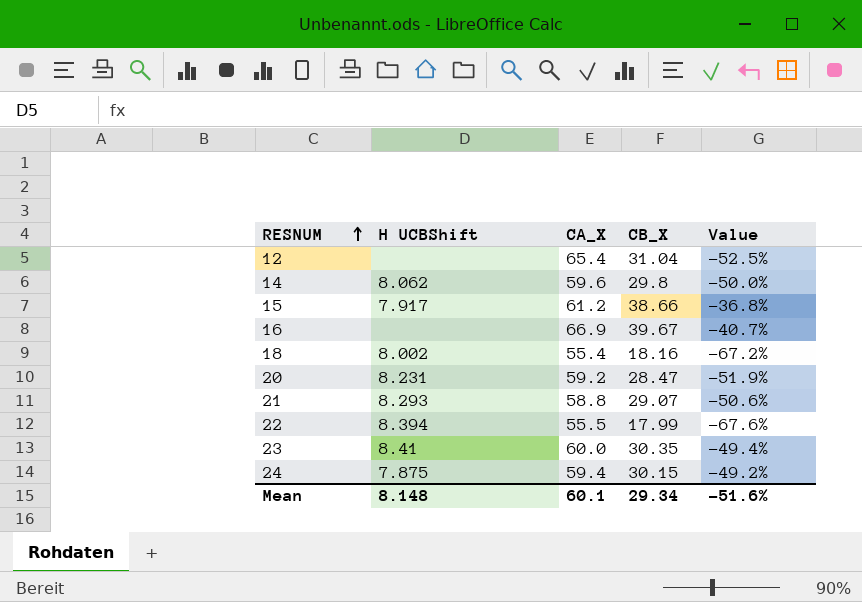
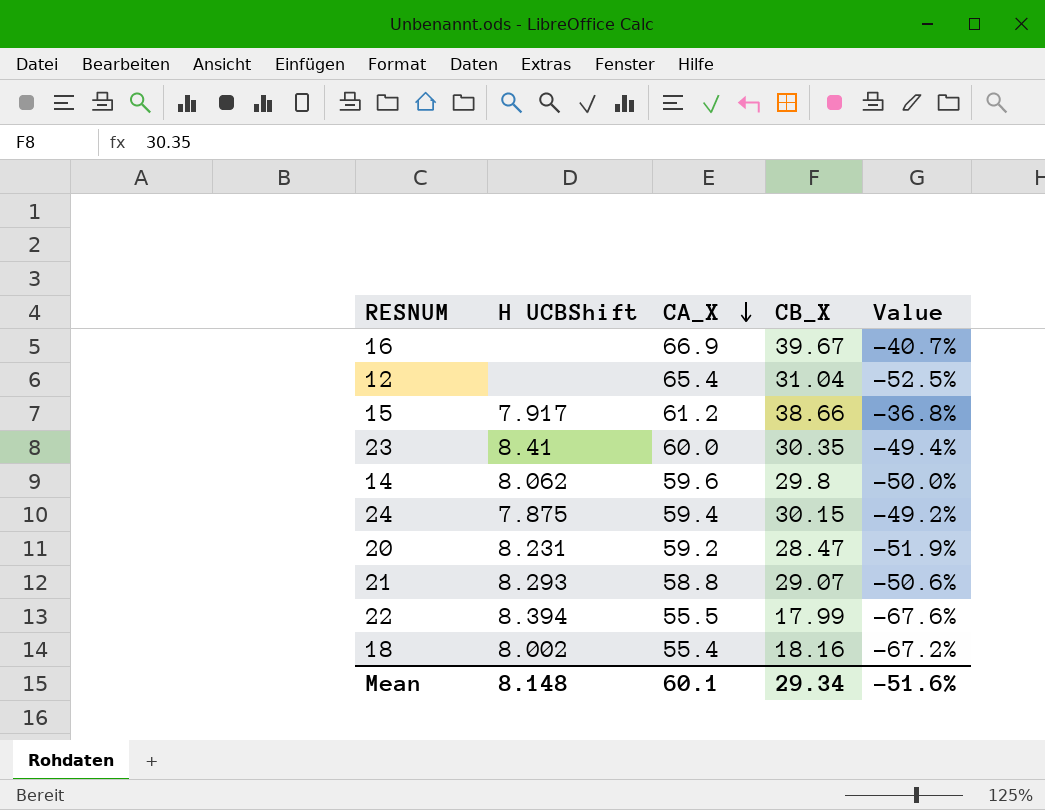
row order: RESNUM ascending -> CA_X descending

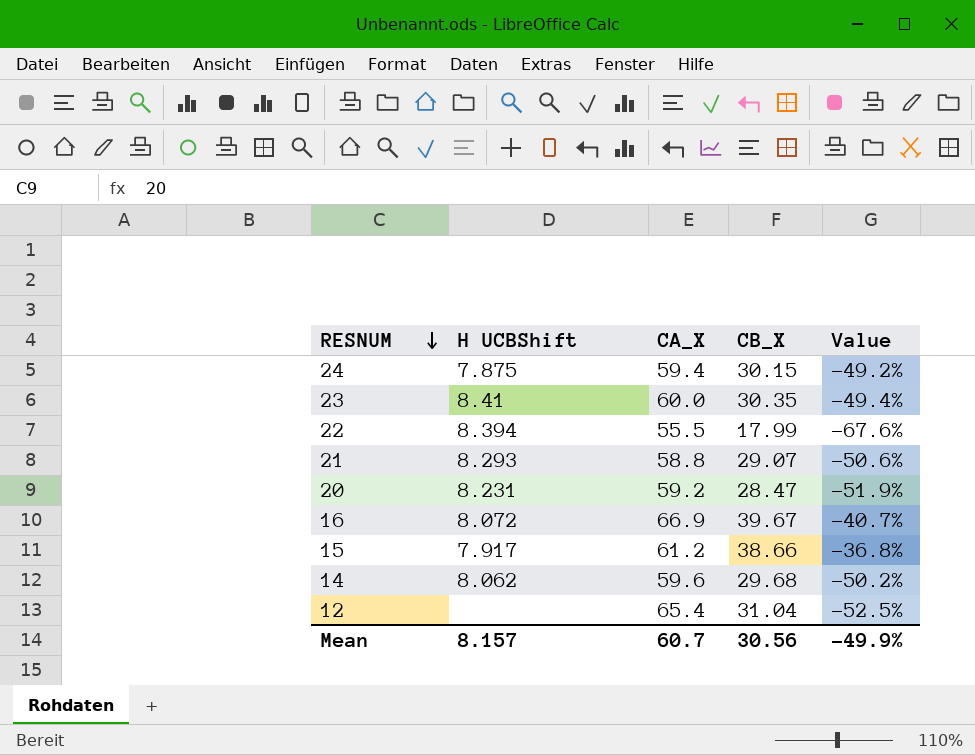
row order: CA_X descending -> RESNUM descending
row 18: 8.002 | 55.4 | 18.16 | -67.2% -> none
16 | H UCBShift: none -> 8.072
14 | CB_X: 29.8 -> 29.68
14 | Value: -50.0% -> -50.2%
Mean | H UCBShift: 8.148 -> 8.157
Mean | CA_X: 60.1 -> 60.7
Mean | CB_X: 29.34 -> 30.56
Mean | Value: -51.6% -> -49.9%

